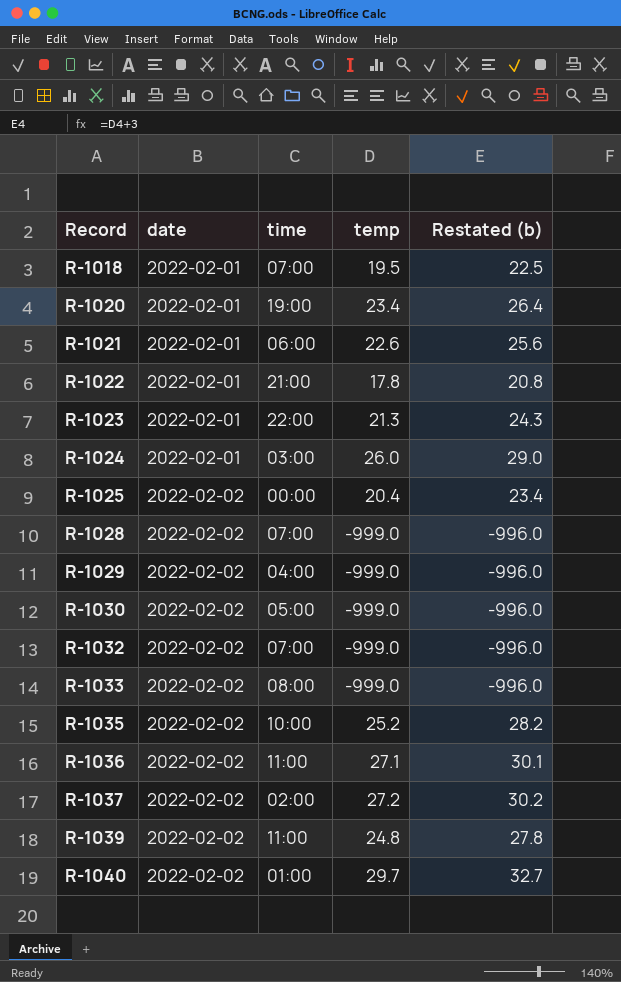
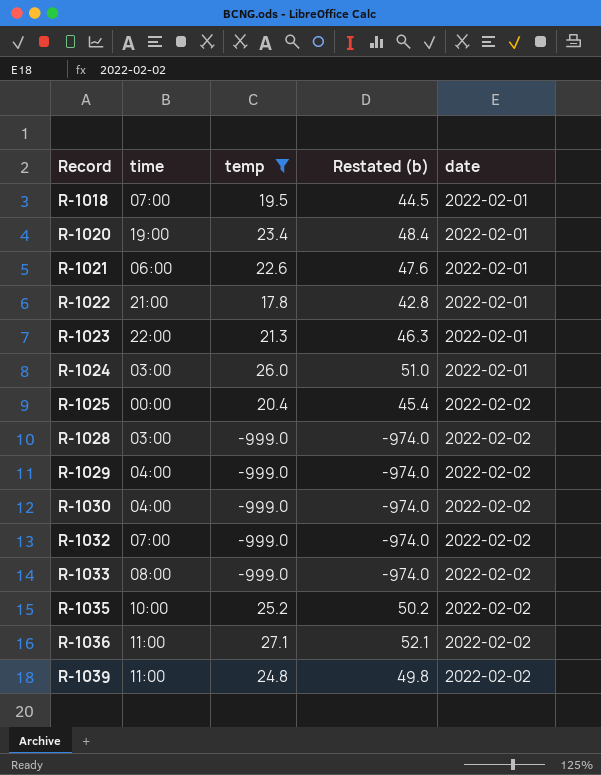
filter: none -> temp <= 27.1
column Restated (b) | formula: [temp] + 3 -> [temp] + 25
column date | position: 2 -> 5
R-1028 | time: 07:00 -> 03:00
R-1030 | time: 05:00 -> 04:00

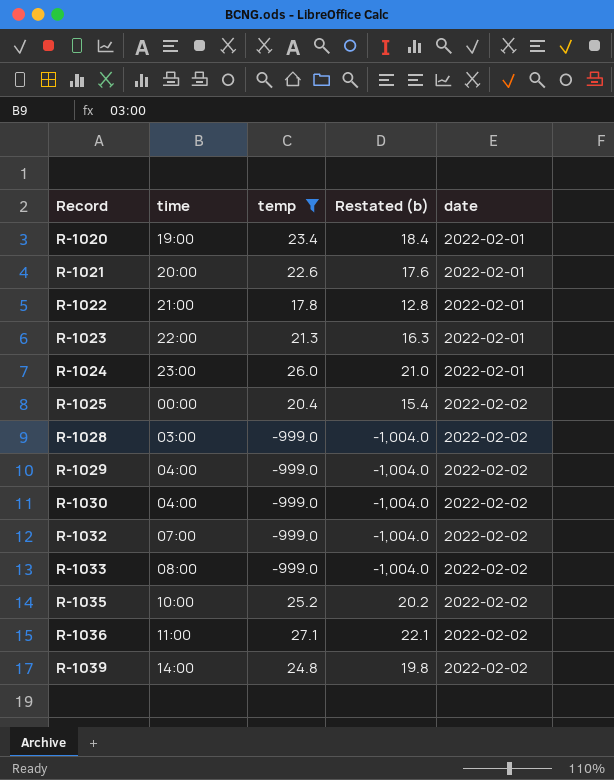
column Restated (b) | formula: [temp] + 25 -> [temp] - 5
row R-1018: 07:00 | 19.5 | 44.5 | 2022-02-01 -> none
R-1021 | time: 06:00 -> 20:00
R-1024 | time: 03:00 -> 23:00
R-1039 | time: 11:00 -> 14:00

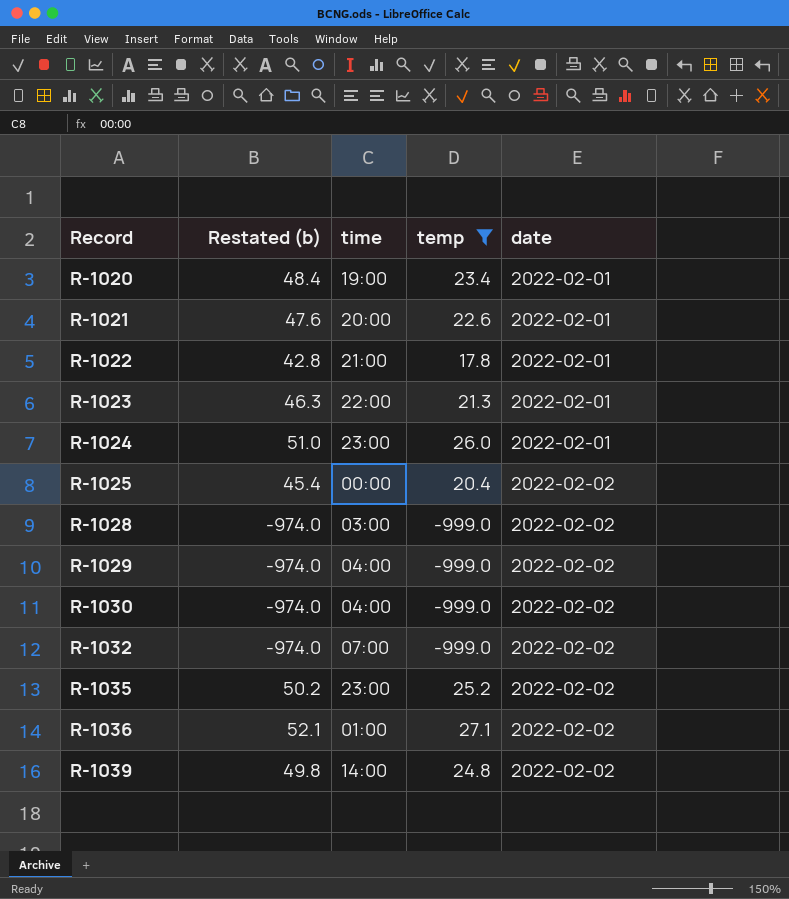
column Restated (b) | formula: [temp] - 5 -> [temp] + 25
column Restated (b) | position: 4 -> 2
row R-1033: 08:00 | -999.0 | -1,004.0 | 2022-02-02 -> none
R-1035 | time: 10:00 -> 23:00
R-1036 | time: 11:00 -> 01:00

